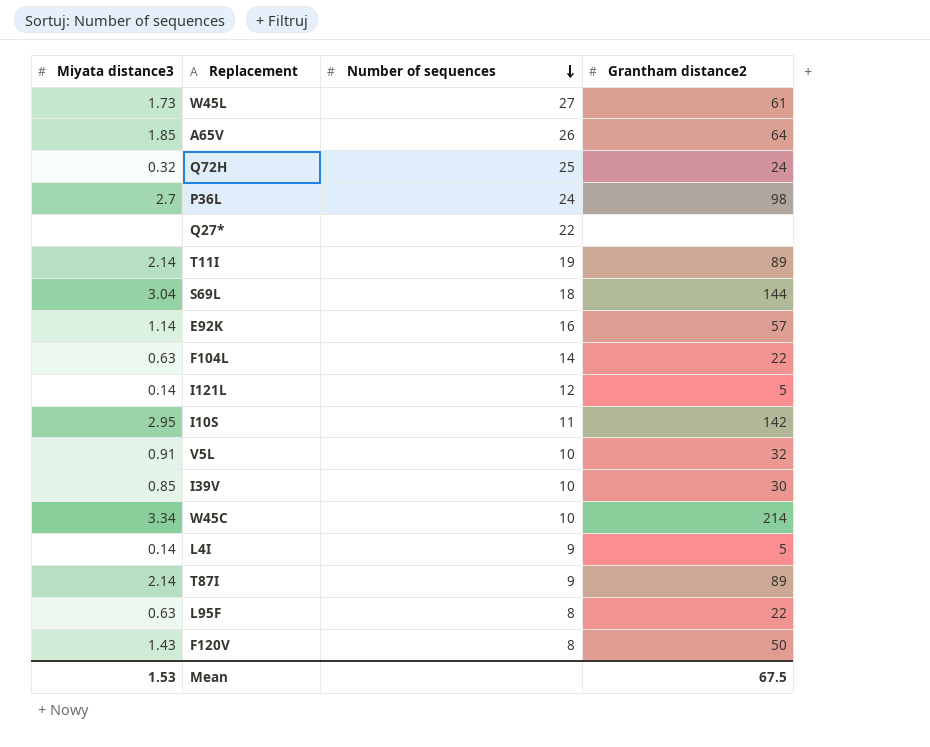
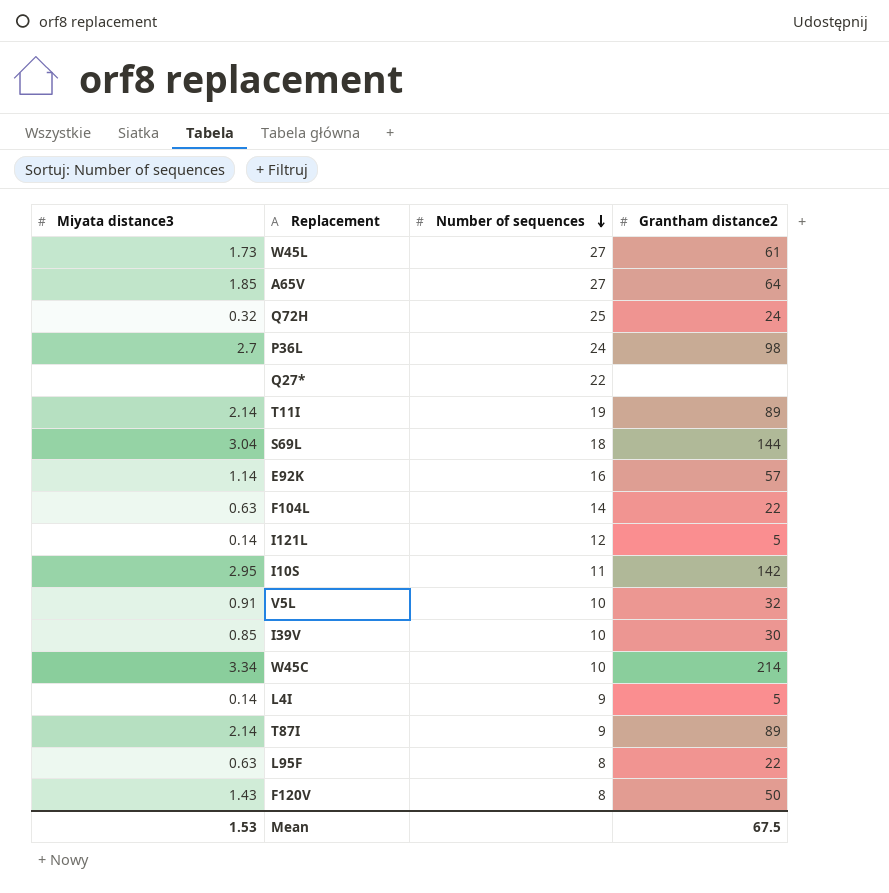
A65V | Number of sequences: 26 -> 27

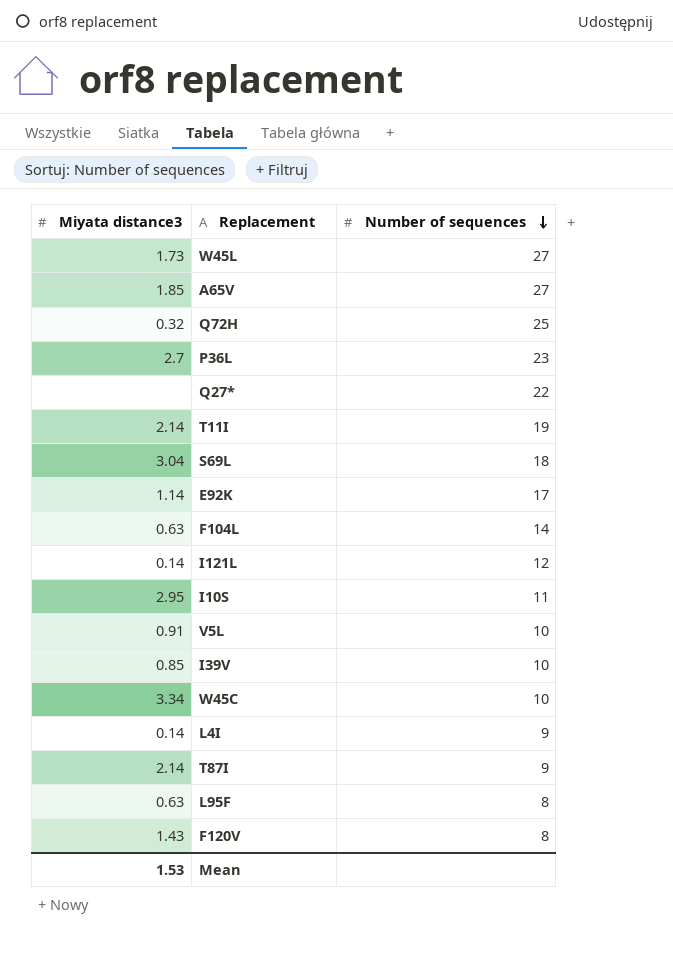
column Grantham distance2 | position: 4 -> none
P36L | Number of sequences: 24 -> 23
E92K | Number of sequences: 16 -> 17

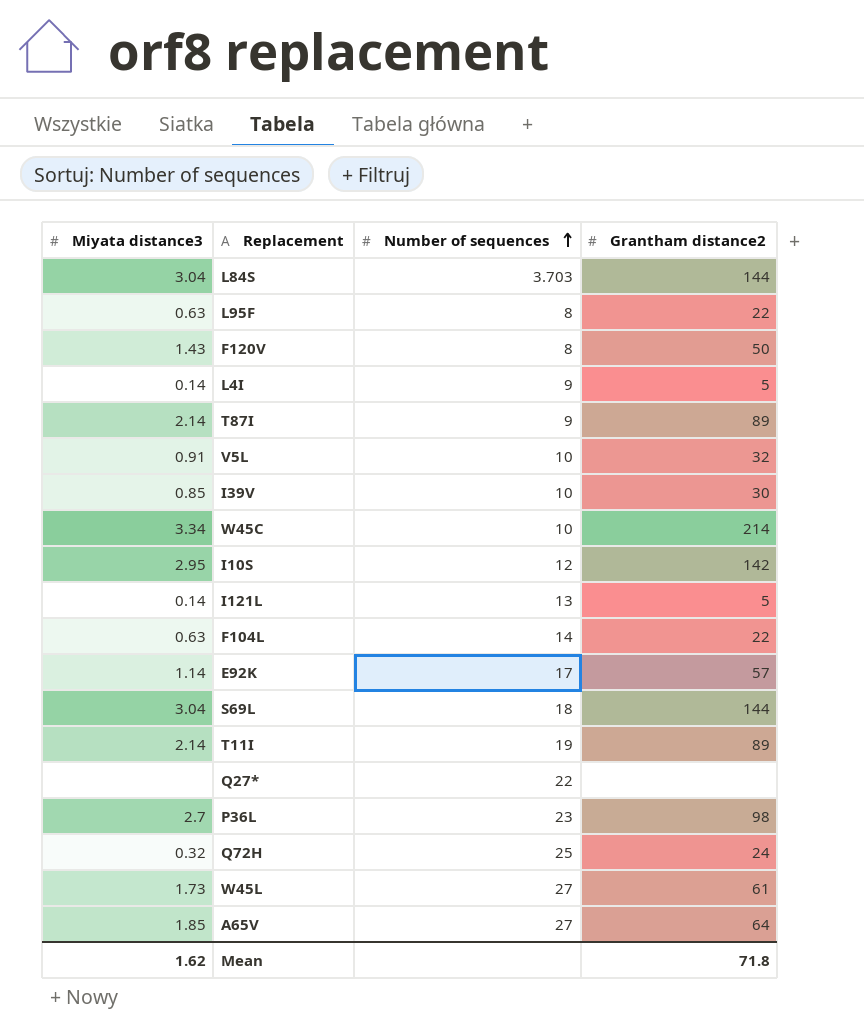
row order: Number of sequences descending -> Number of sequences ascending
column Grantham distance2 | position: none -> 4
row L84S: none -> 3.04 | 3.703 | 144
I10S | Number of sequences: 11 -> 12
I121L | Number of sequences: 12 -> 13
Mean | Miyata distance3: 1.53 -> 1.62

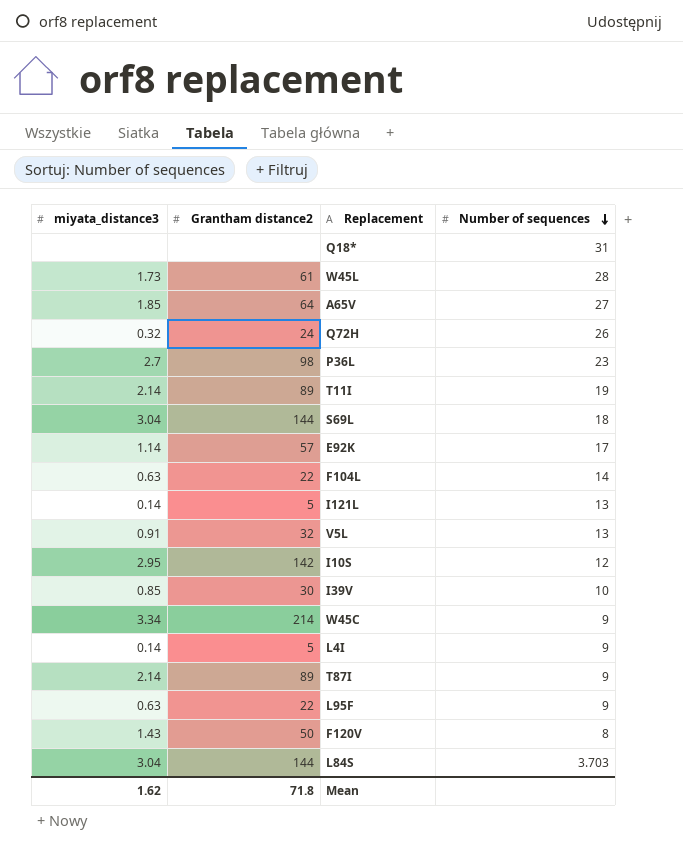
row order: Number of sequences ascending -> Number of sequences descending
column name: Miyata distance3 -> miyata_distance3
column Grantham distance2 | position: 4 -> 2
row Q27*: none | 22 | none -> none
row Q18*: none -> none | none | 31
W45L | Number of sequences: 27 -> 28
Q72H | Number of sequences: 25 -> 26
V5L | Number of sequences: 10 -> 13
W45C | Number of sequences: 10 -> 9
L95F | Number of sequences: 8 -> 9

